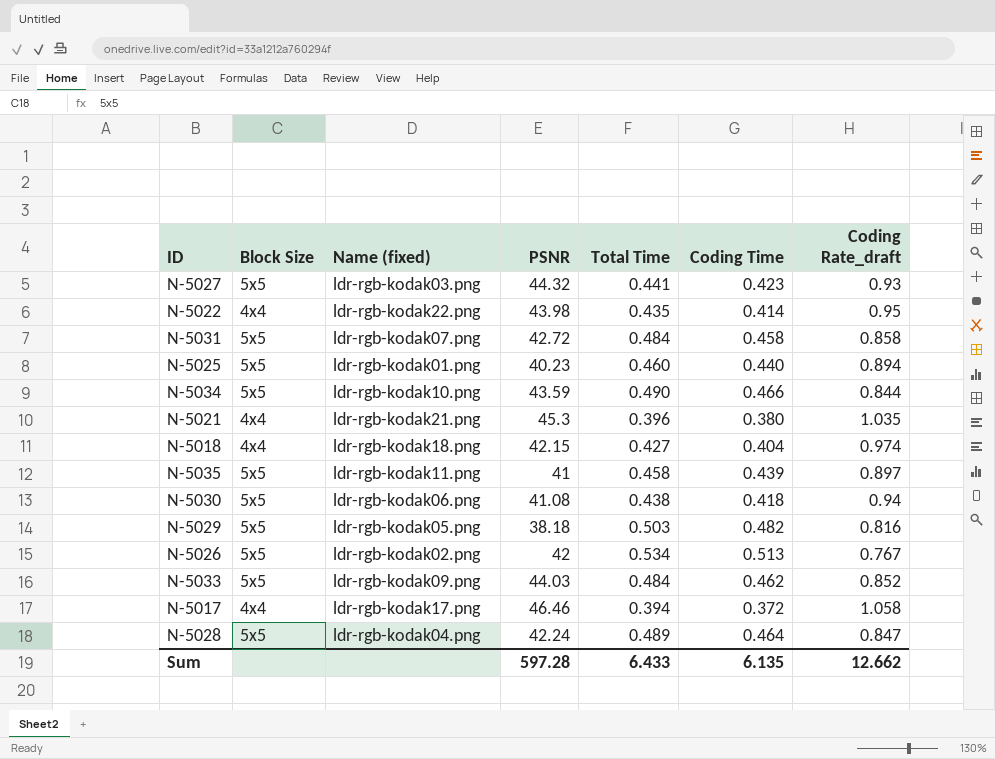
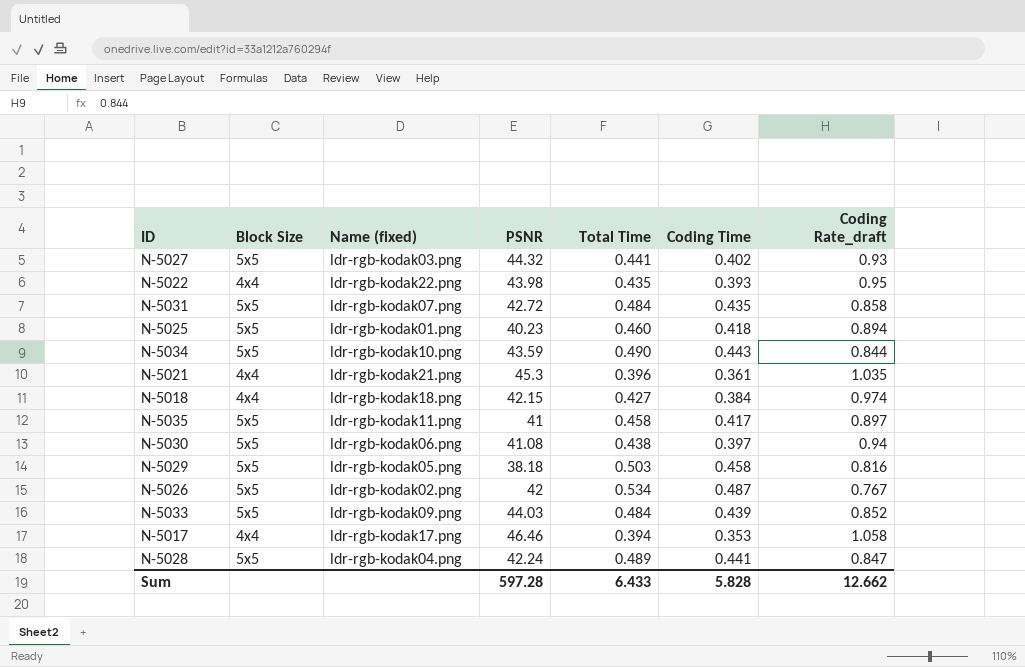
N-5027 | Coding Time: 0.423 -> 0.402
N-5022 | Coding Time: 0.414 -> 0.393
N-5031 | Coding Time: 0.458 -> 0.435
N-5025 | Coding Time: 0.440 -> 0.418
N-5034 | Coding Time: 0.466 -> 0.443
N-5021 | Coding Time: 0.380 -> 0.361
N-5018 | Coding Time: 0.404 -> 0.384
N-5035 | Coding Time: 0.439 -> 0.417
N-5030 | Coding Time: 0.418 -> 0.397
N-5029 | Coding Time: 0.482 -> 0.458
N-5026 | Coding Time: 0.513 -> 0.487
N-5033 | Coding Time: 0.462 -> 0.439
N-5017 | Coding Time: 0.372 -> 0.353
N-5028 | Coding Time: 0.464 -> 0.441
Sum | Coding Time: 6.135 -> 5.828

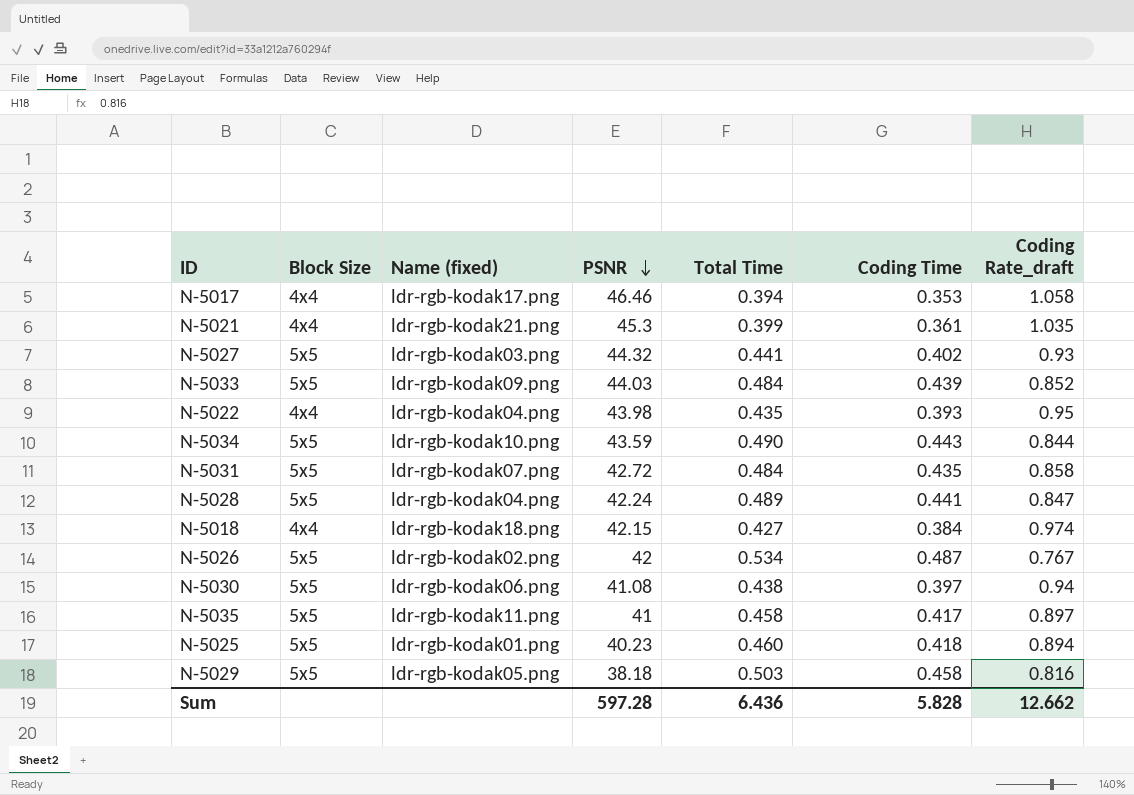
row order: none -> PSNR descending
N-5021 | Total Time: 0.396 -> 0.399
N-5022 | Name (fixed): ldr-rgb-kodak22.png -> ldr-rgb-kodak04.png
Sum | Total Time: 6.433 -> 6.436

